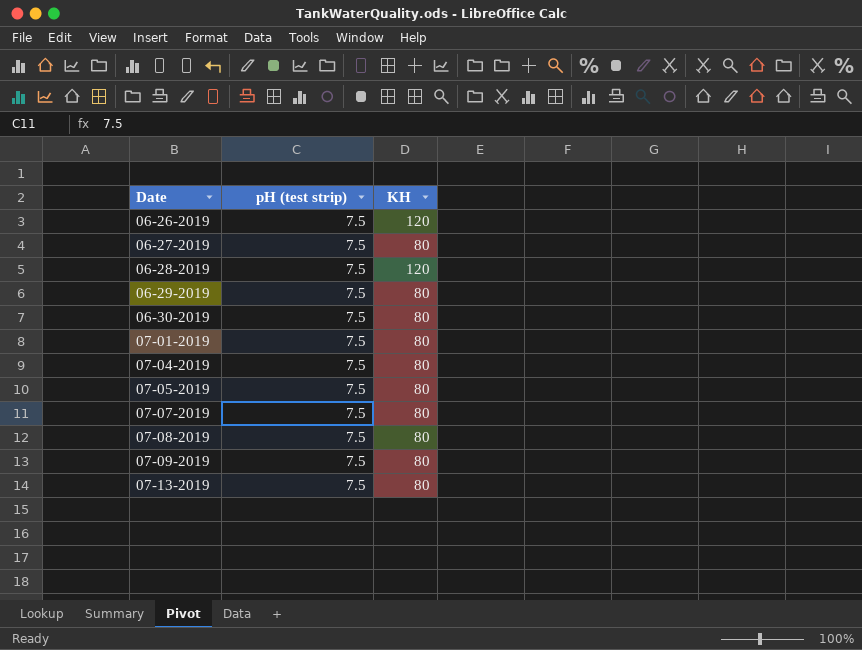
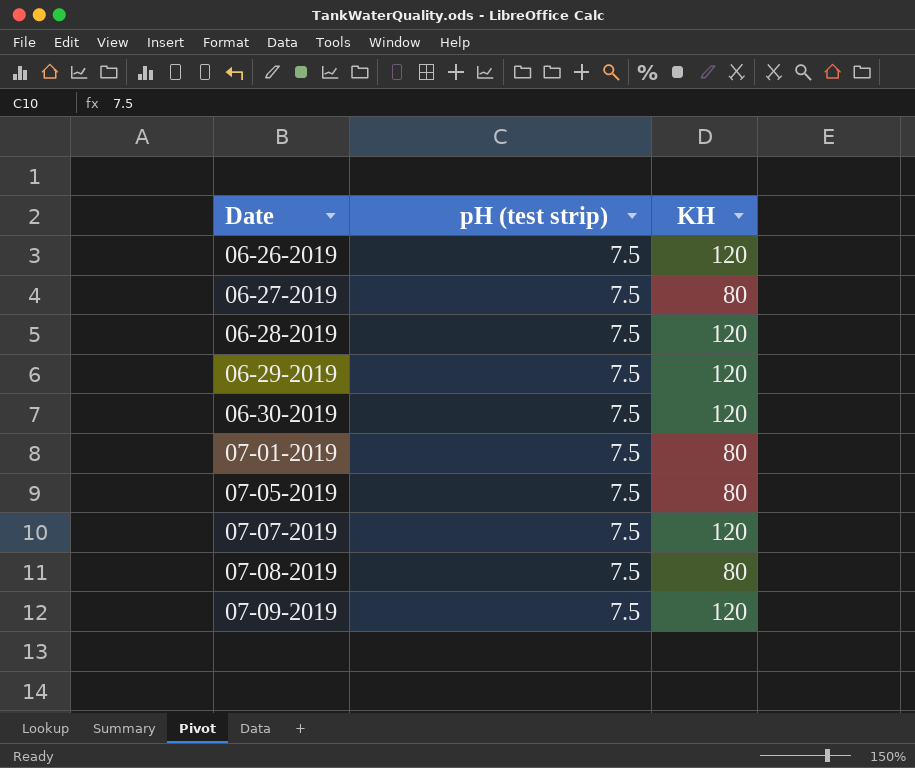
row 07-04-2019: 7.5 | 80 -> none
row 07-13-2019: 7.5 | 80 -> none
06-29-2019 | KH: 80 -> 120
06-30-2019 | KH: 80 -> 120
07-07-2019 | KH: 80 -> 120
07-09-2019 | KH: 80 -> 120

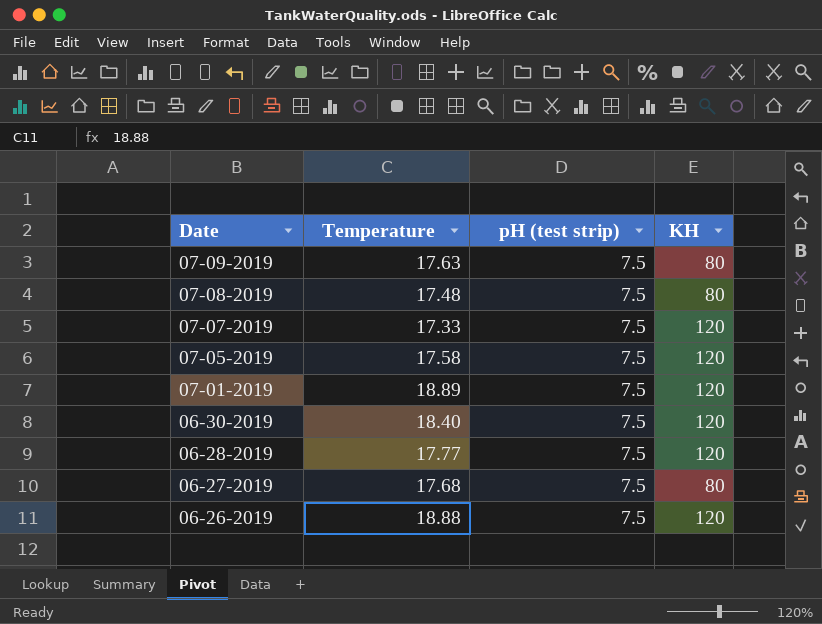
row order: Date ascending -> Date descending
column Temperature | position: none -> 2
row 06-29-2019: 7.5 | 120 -> none
07-09-2019 | KH: 120 -> 80
07-05-2019 | KH: 80 -> 120
07-01-2019 | KH: 80 -> 120

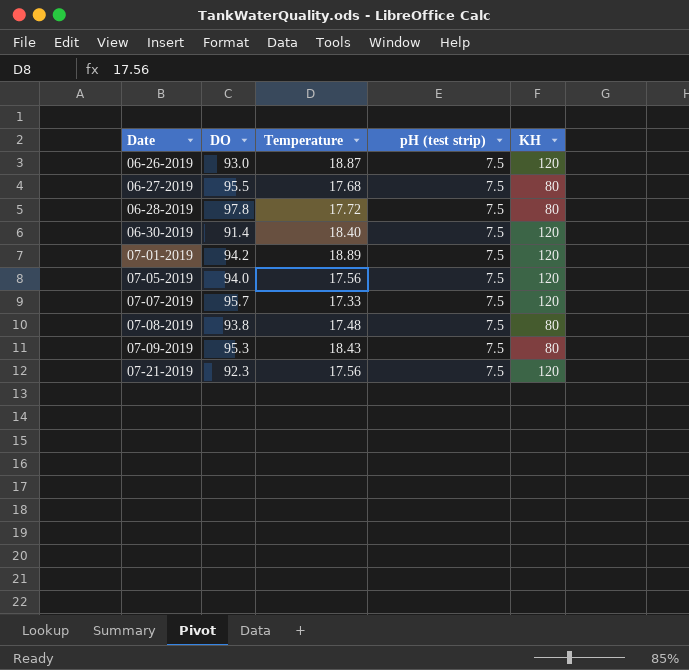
row order: Date descending -> Date ascending
column DO | position: none -> 2
06-26-2019 | Temperature: 18.88 -> 18.87
06-28-2019 | Temperature: 17.77 -> 17.72
06-28-2019 | KH: 120 -> 80
07-05-2019 | Temperature: 17.58 -> 17.56
07-09-2019 | Temperature: 17.63 -> 18.43
row 07-21-2019: none -> 92.3 | 17.56 | 7.5 | 120

